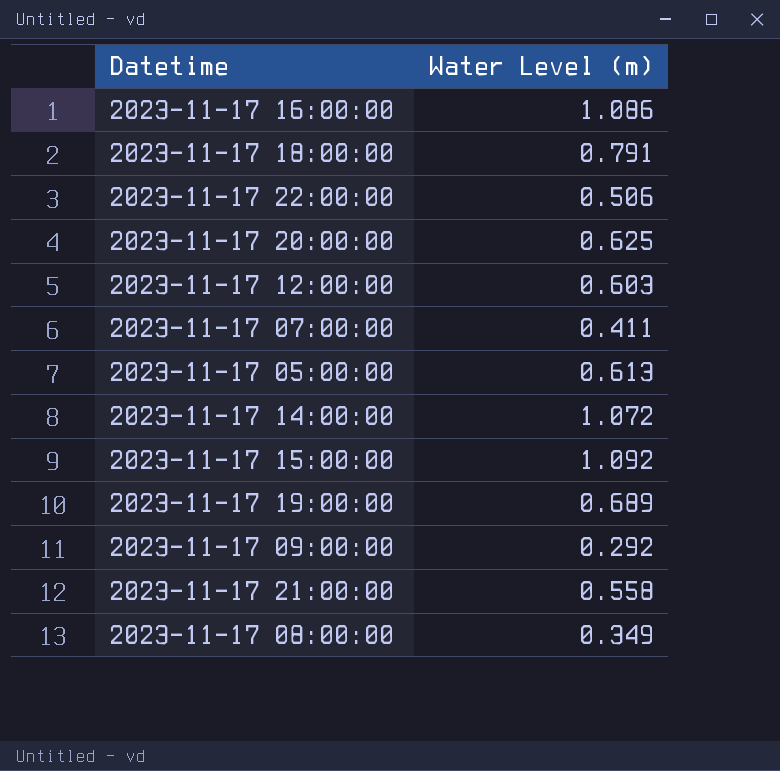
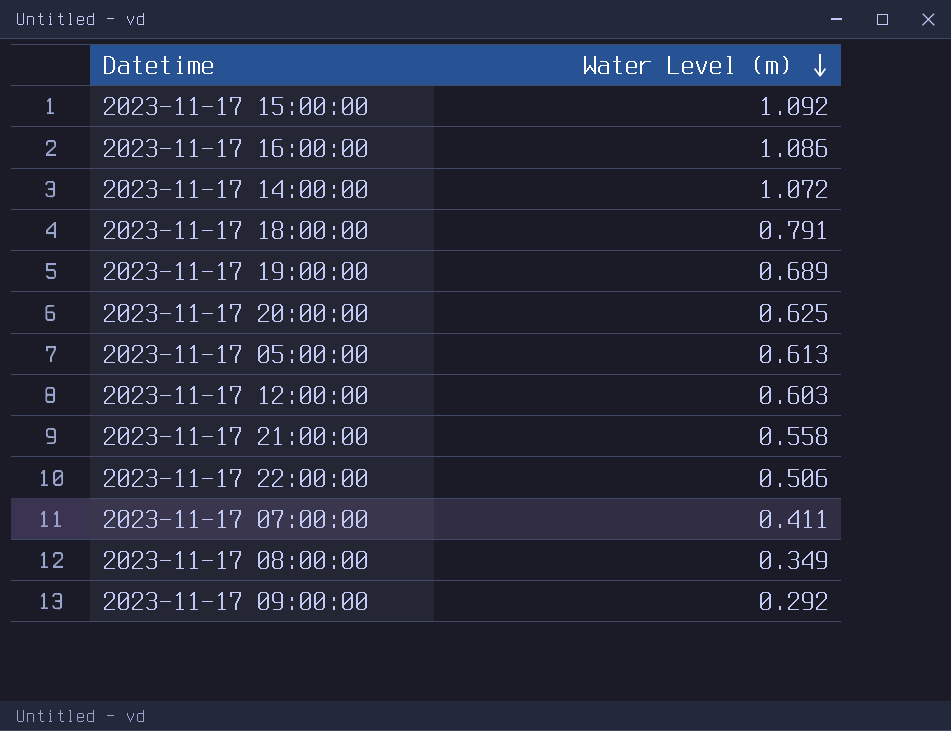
row order: none -> Water Level (m) descending

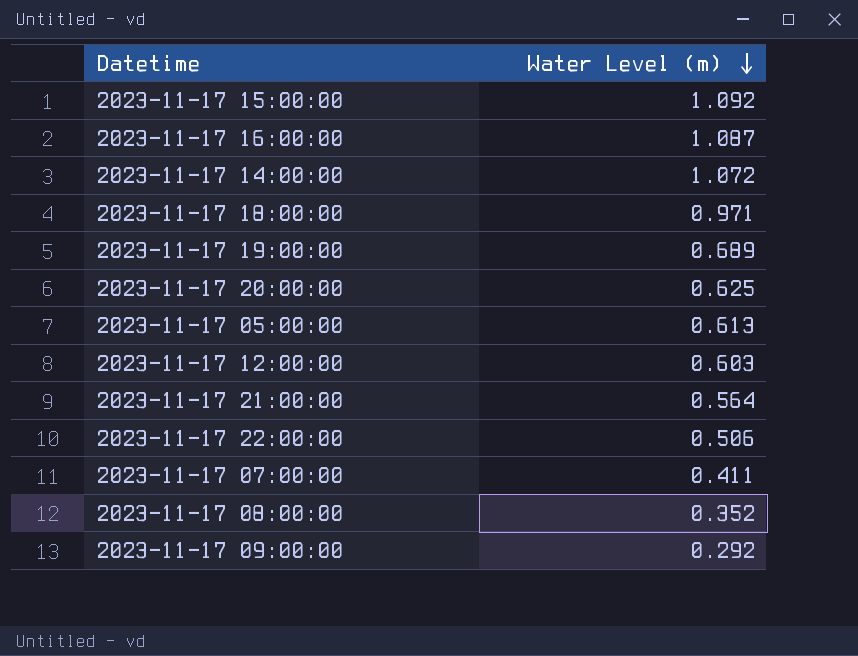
2023-11-17 16:00:00 | Water Level (m): 1.086 -> 1.087
2023-11-17 18:00:00 | Water Level (m): 0.791 -> 0.971
2023-11-17 21:00:00 | Water Level (m): 0.558 -> 0.564
2023-11-17 08:00:00 | Water Level (m): 0.349 -> 0.352

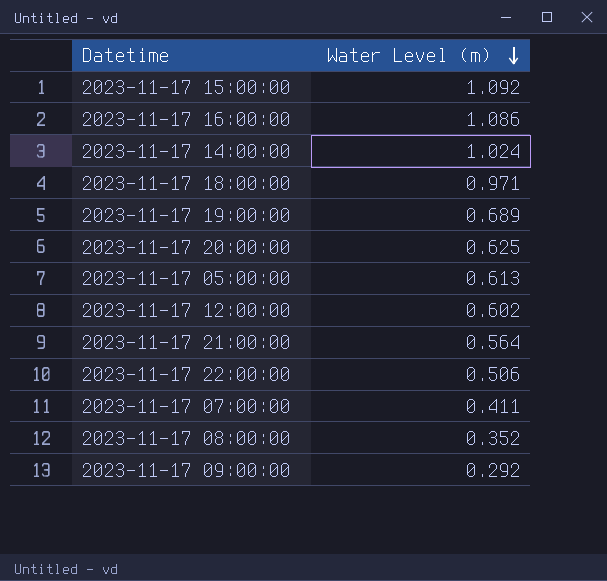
2023-11-17 16:00:00 | Water Level (m): 1.087 -> 1.086
2023-11-17 14:00:00 | Water Level (m): 1.072 -> 1.024
2023-11-17 12:00:00 | Water Level (m): 0.603 -> 0.602

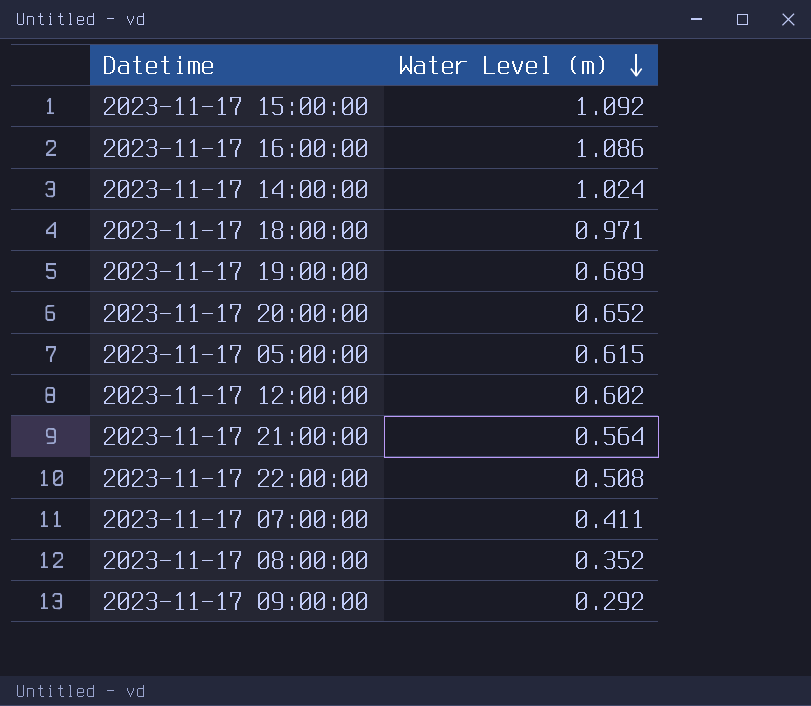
2023-11-17 20:00:00 | Water Level (m): 0.625 -> 0.652
2023-11-17 05:00:00 | Water Level (m): 0.613 -> 0.615
2023-11-17 22:00:00 | Water Level (m): 0.506 -> 0.508

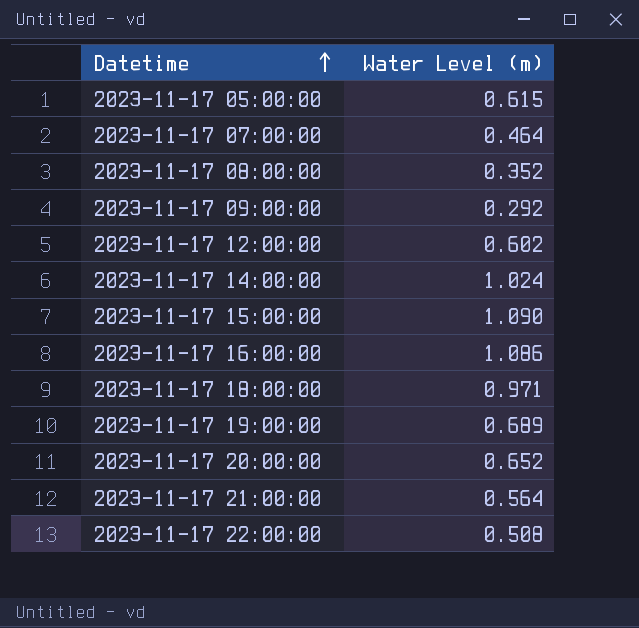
row order: Water Level (m) descending -> Datetime ascending
2023-11-17 07:00:00 | Water Level (m): 0.411 -> 0.464
2023-11-17 15:00:00 | Water Level (m): 1.092 -> 1.090

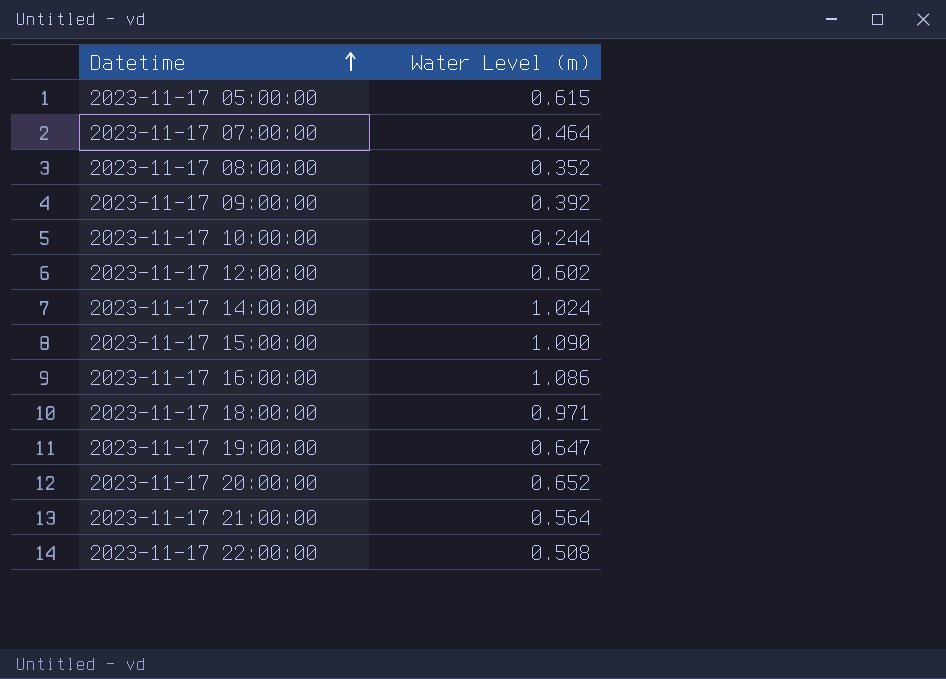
2023-11-17 09:00:00 | Water Level (m): 0.292 -> 0.392
row 2023-11-17 10:00:00: none -> 0.244
2023-11-17 19:00:00 | Water Level (m): 0.689 -> 0.647

